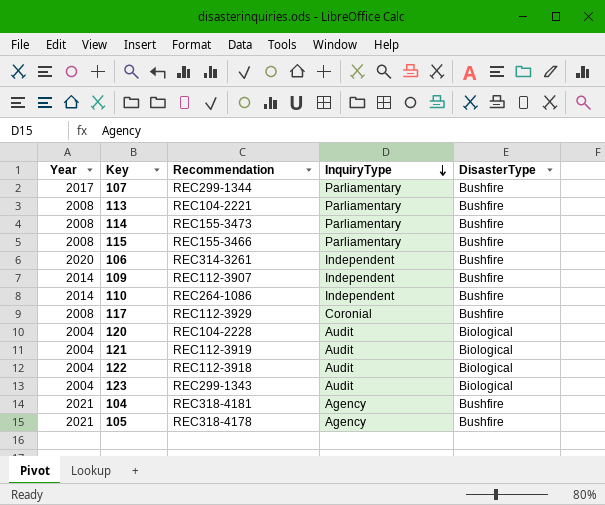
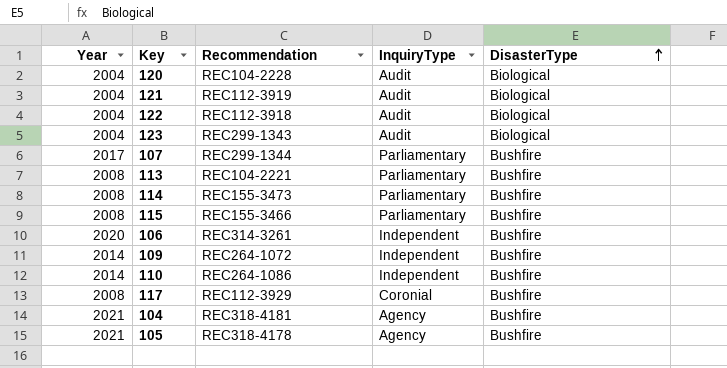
row order: InquiryType descending -> DisasterType ascending
109 | Recommendation: REC112-3907 -> REC264-1072

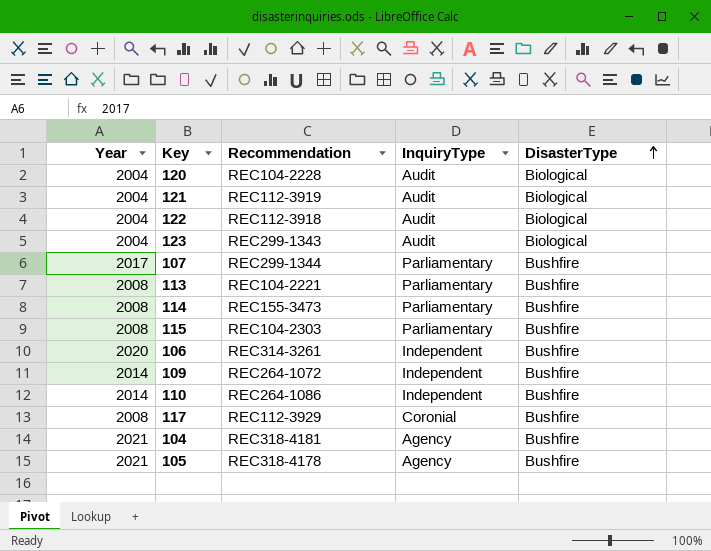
115 | Recommendation: REC155-3466 -> REC104-2303

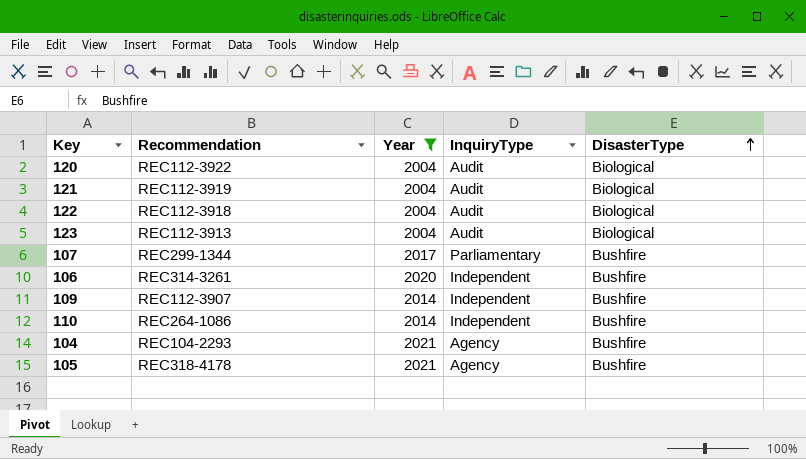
filter: none -> Year != 2008
column Year | position: 1 -> 3
120 | Recommendation: REC104-2228 -> REC112-3922
123 | Recommendation: REC299-1343 -> REC112-3913
109 | Recommendation: REC264-1072 -> REC112-3907
104 | Recommendation: REC318-4181 -> REC104-2293

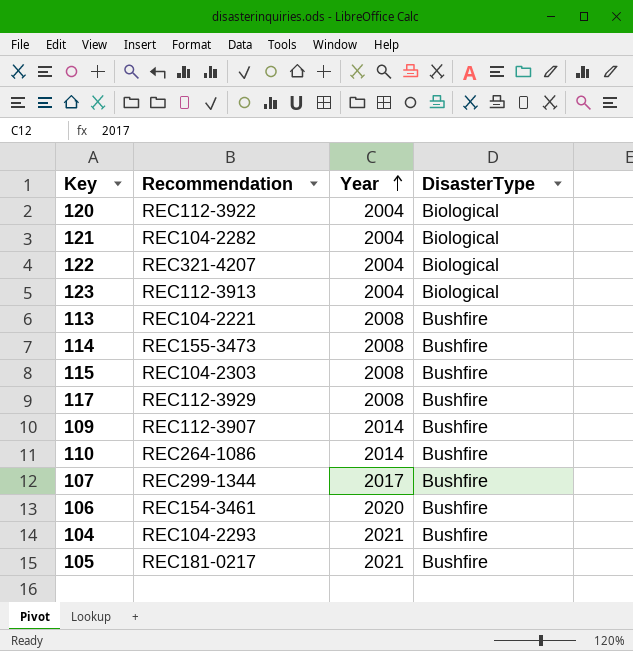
filter: Year != 2008 -> none
row order: DisasterType ascending -> Year ascending
column InquiryType | position: 4 -> none
121 | Recommendation: REC112-3919 -> REC104-2282
122 | Recommendation: REC112-3918 -> REC321-4207
106 | Recommendation: REC314-3261 -> REC154-3461
105 | Recommendation: REC318-4178 -> REC181-0217

